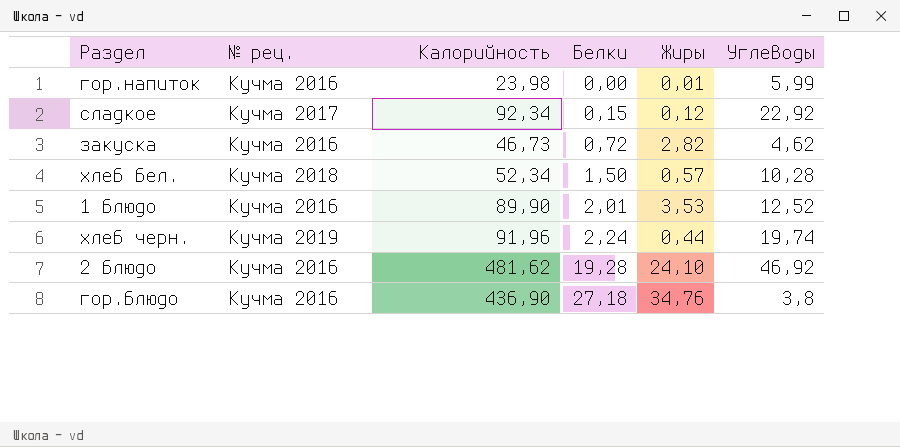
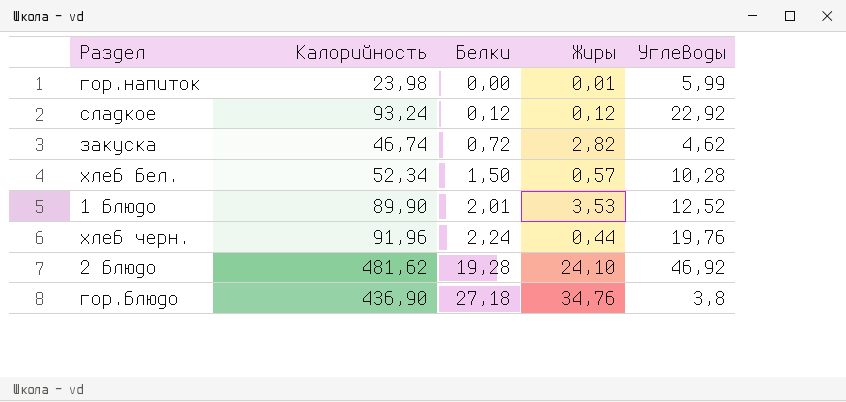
column № рец. | position: 2 -> none
сладкое | Калорийность: 92,34 -> 93,24
сладкое | Белки: 0,15 -> 0,12
закуска | Калорийность: 46,73 -> 46,74
хлеб черн. | Углеводы: 19,74 -> 19,76

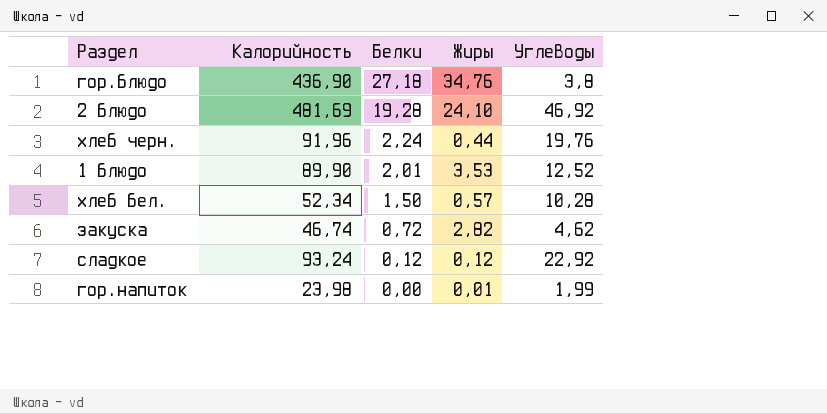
row order: Белки ascending -> Белки descending
2 блюдо | Калорийность: 481,62 -> 481,69
гор.напиток | Углеводы: 5,99 -> 1,99

